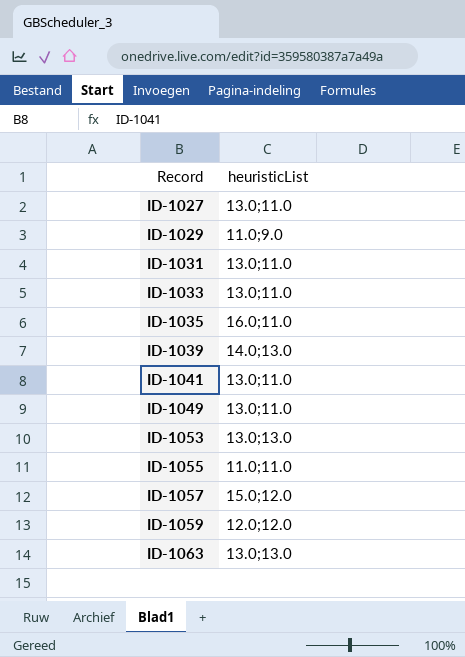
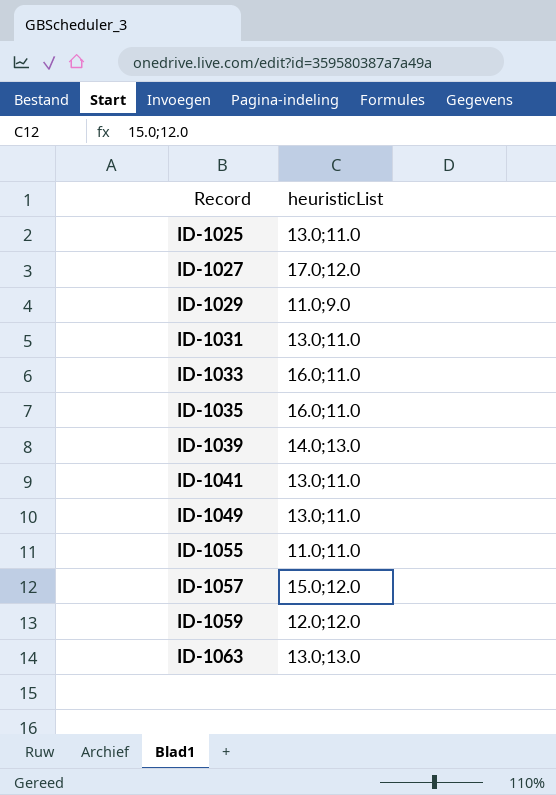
row ID-1053: 13.0;13.0 -> none
row ID-1025: none -> 13.0;11.0
ID-1027 | heuristicList: 13.0;11.0 -> 17.0;12.0
ID-1033 | heuristicList: 13.0;11.0 -> 16.0;11.0

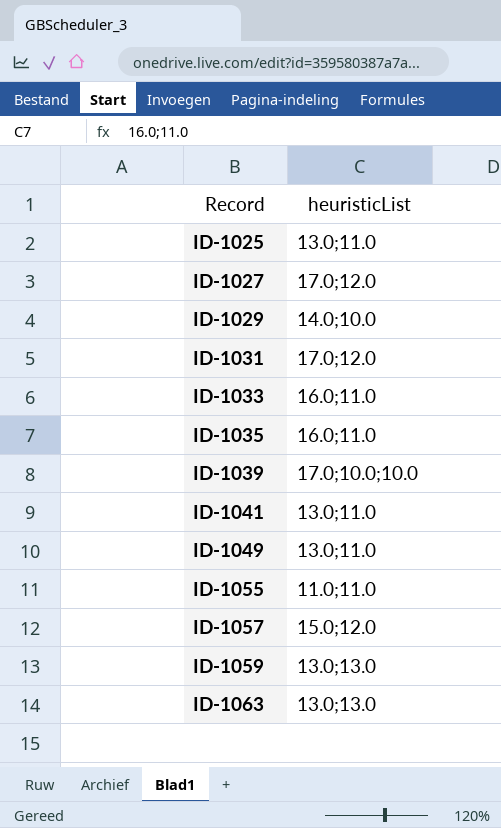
ID-1029 | heuristicList: 11.0;9.0 -> 14.0;10.0
ID-1031 | heuristicList: 13.0;11.0 -> 17.0;12.0
ID-1039 | heuristicList: 14.0;13.0 -> 17.0;10.0;10.0
ID-1059 | heuristicList: 12.0;12.0 -> 13.0;13.0

